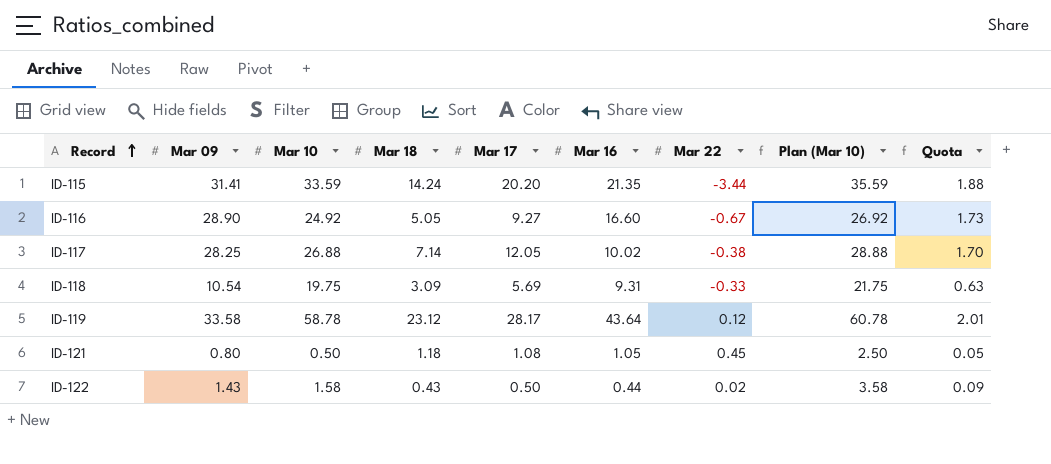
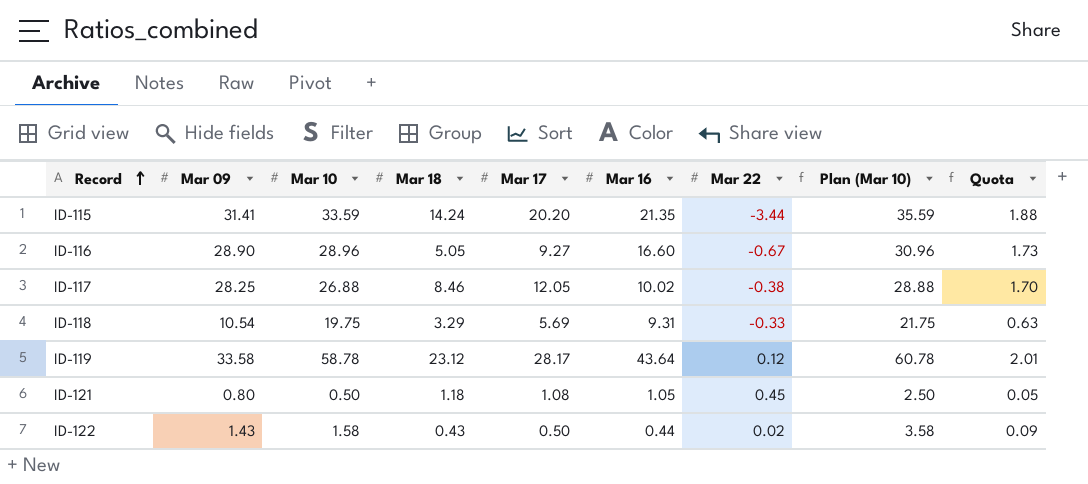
ID-116 | Mar 10: 24.92 -> 28.96
ID-116 | Plan (Mar 10): 26.92 -> 30.96
ID-117 | Mar 18: 7.14 -> 8.46
ID-118 | Mar 18: 3.09 -> 3.29

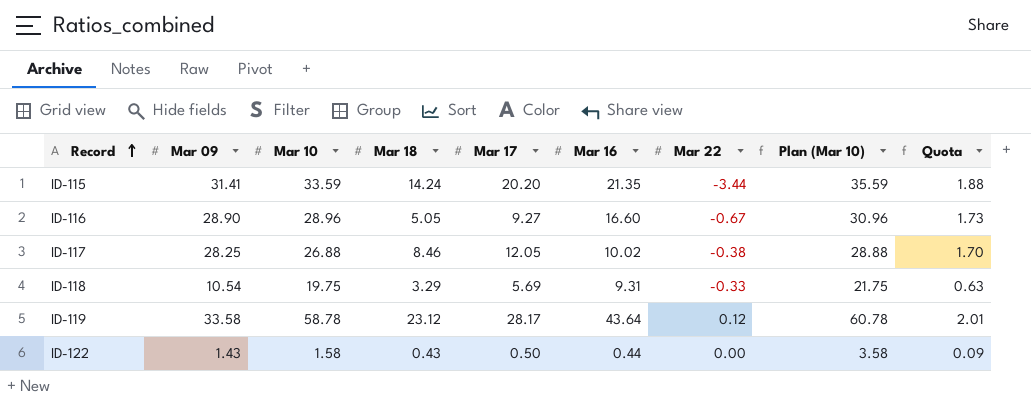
row ID-121: 0.80 | 0.50 | 1.18 | 1.08 | 1.05 | 0.45 | 2.50 | 0.05 -> none
ID-122 | Mar 22: 0.02 -> 0.00

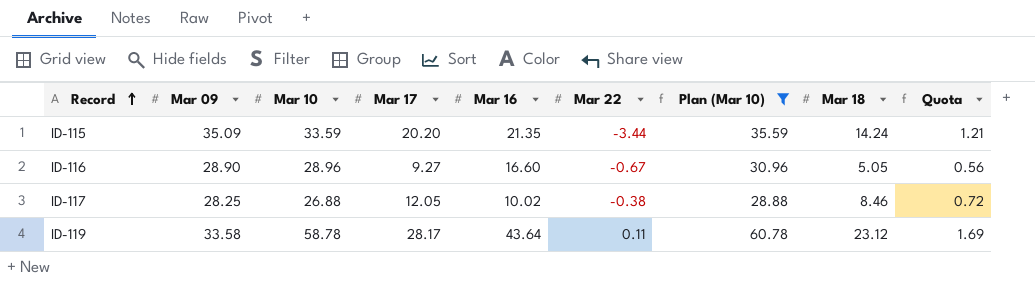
filter: none -> Plan (Mar 10) >= 28.88
column Mar 18 | position: 4 -> 8
column Quota | formula: [Mar 09] * 0.06 -> [Mar 17] * 0.06
ID-115 | Mar 09: 31.41 -> 35.09
ID-119 | Mar 22: 0.12 -> 0.11

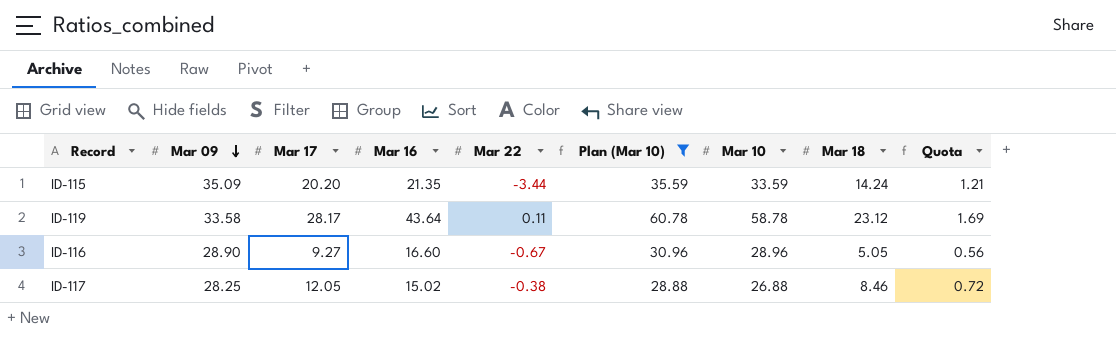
row order: Record ascending -> Mar 09 descending
column Mar 10 | position: 3 -> 7
ID-117 | Mar 16: 10.02 -> 15.02

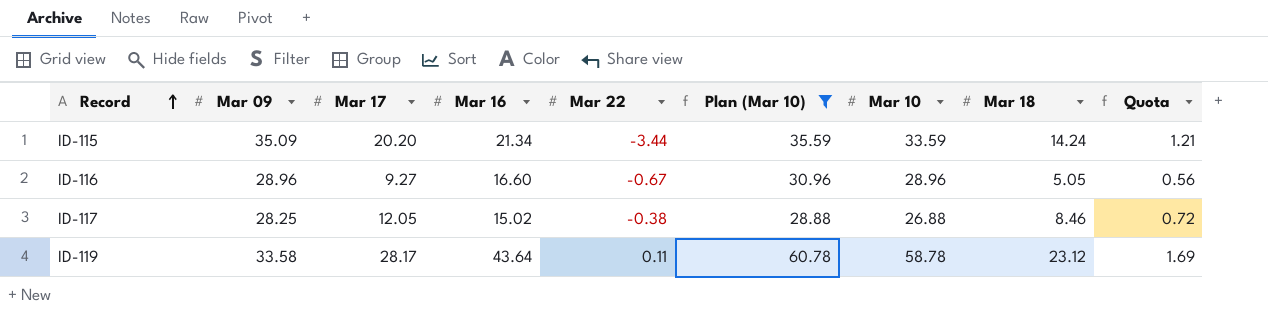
row order: Mar 09 descending -> Record ascending
ID-115 | Mar 16: 21.35 -> 21.34
ID-116 | Mar 09: 28.90 -> 28.96

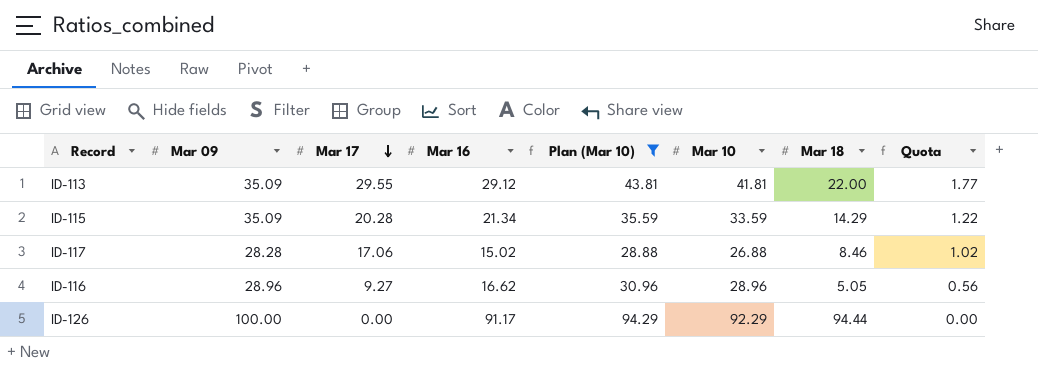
row order: Record ascending -> Mar 17 descending
column Mar 22 | position: 5 -> none
row ID-119: 33.58 | 28.17 | 43.64 | 0.11 | 60.78 | 58.78 | 23.12 | 1.69 -> none
row ID-113: none -> 35.09 | 29.55 | 29.12 | 43.81 | 41.81 | 22.00 | 1.77
ID-115 | Mar 17: 20.20 -> 20.28
ID-115 | Mar 18: 14.24 -> 14.29
ID-115 | Quota: 1.21 -> 1.22
ID-117 | Mar 09: 28.25 -> 28.28
ID-117 | Mar 17: 12.05 -> 17.06
ID-117 | Quota: 0.72 -> 1.02
ID-116 | Mar 16: 16.60 -> 16.62
row ID-126: none -> 100.00 | 0.00 | 91.17 | 94.29 | 92.29 | 94.44 | 0.00

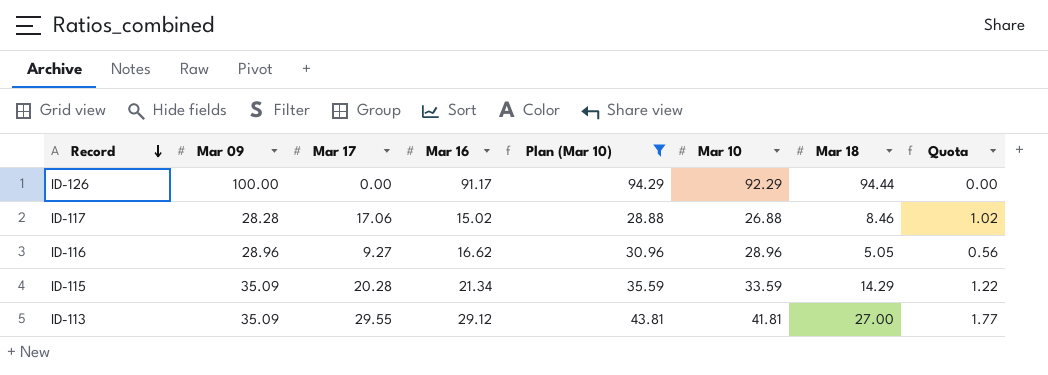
row order: Mar 17 descending -> Record descending
ID-113 | Mar 18: 22.00 -> 27.00

